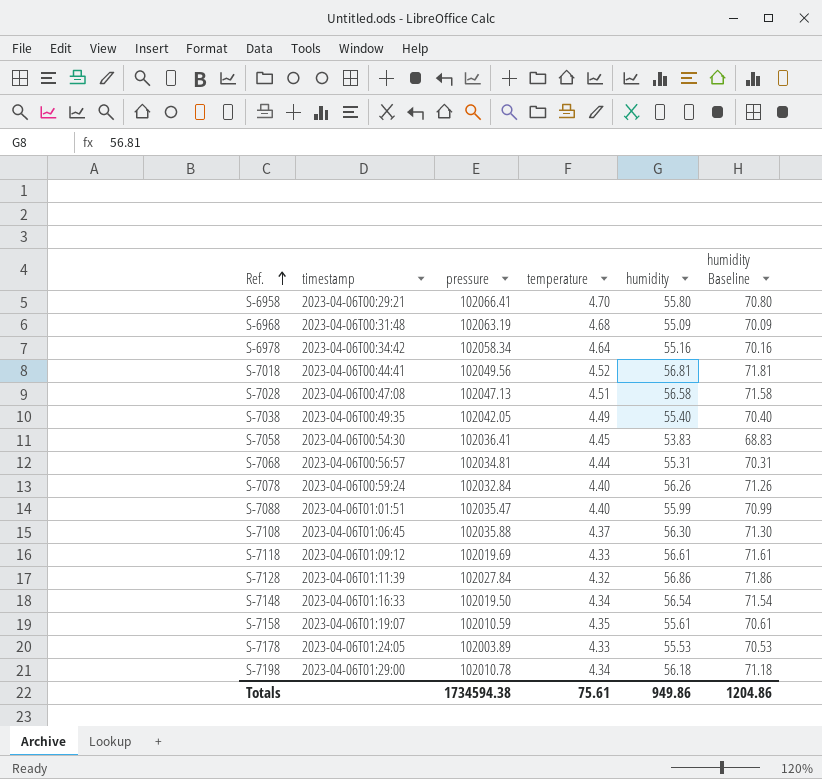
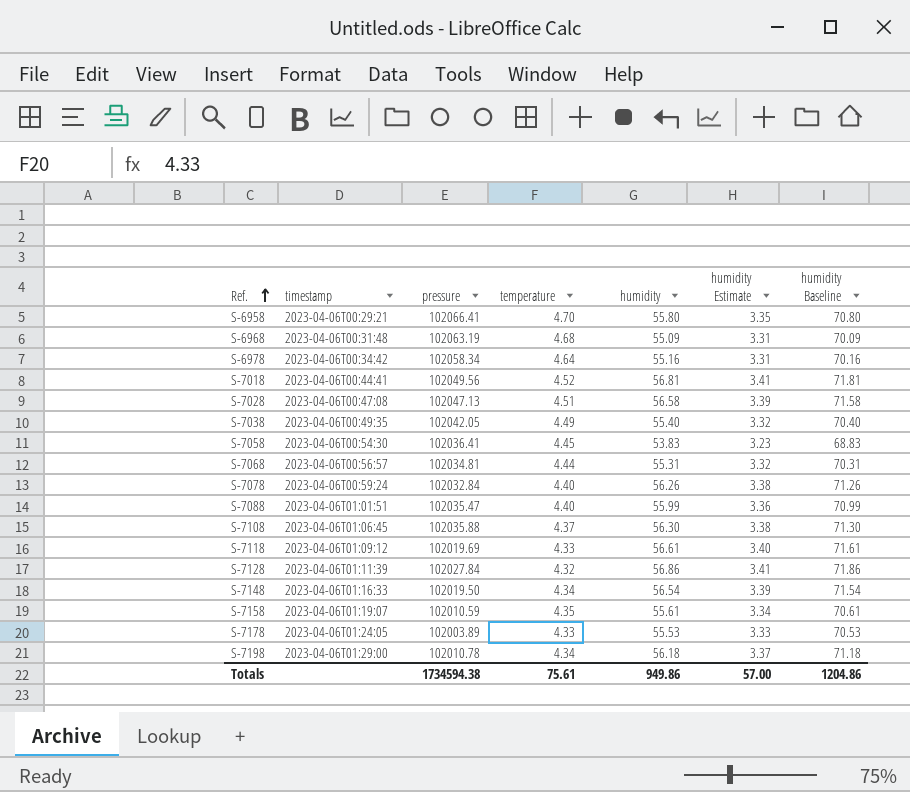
column humidity Estimate | formula: none -> [humidity] * 0.06

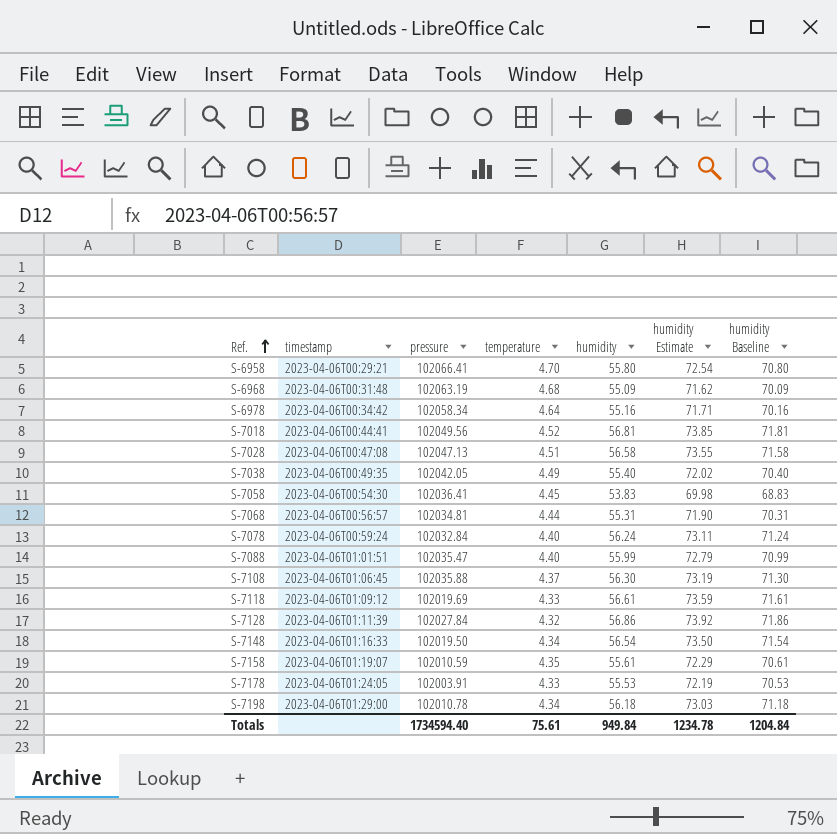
column humidity Estimate | formula: [humidity] * 0.06 -> [humidity] * 1.3
S-7078 | humidity: 56.26 -> 56.24
S-7078 | humidity Baseline: 71.26 -> 71.24
S-7178 | pressure: 102003.89 -> 102003.91
Totals | pressure: 1734594.38 -> 1734594.40
Totals | humidity: 949.86 -> 949.84
Totals | humidity Estimate: 57.00 -> 1234.78
Totals | humidity Baseline: 1204.86 -> 1204.84

